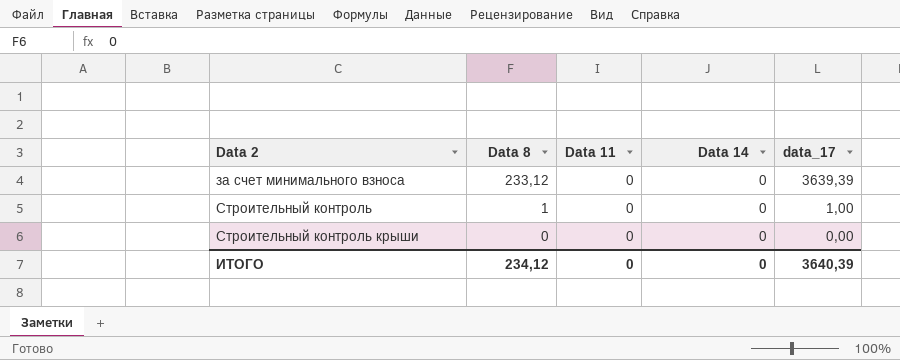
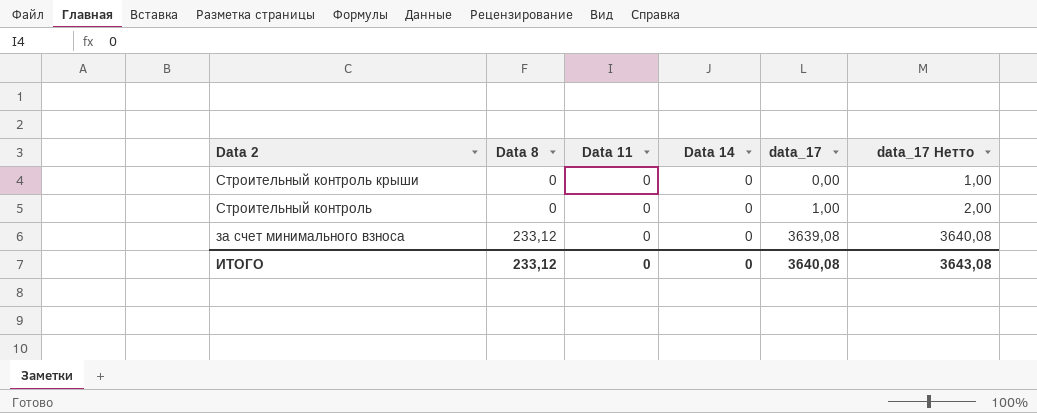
row order: Data 2 ascending -> Data 2 descending
column data_17 Нетто | formula: none -> [data_17] + 1
Строительный контроль | Data 8: 1 -> 0
за счет минимального взноса | data_17: 3639,39 -> 3639,08
ИТОГО | Data 8: 234,12 -> 233,12
ИТОГО | data_17: 3640,39 -> 3640,08

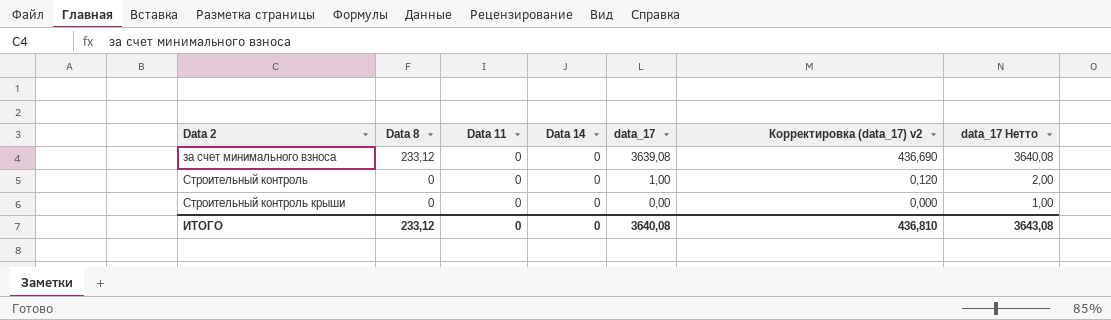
row order: Data 2 descending -> Data 2 ascending
column Корректировка (data_17) v2 | formula: none -> [data_17] * 0,12

